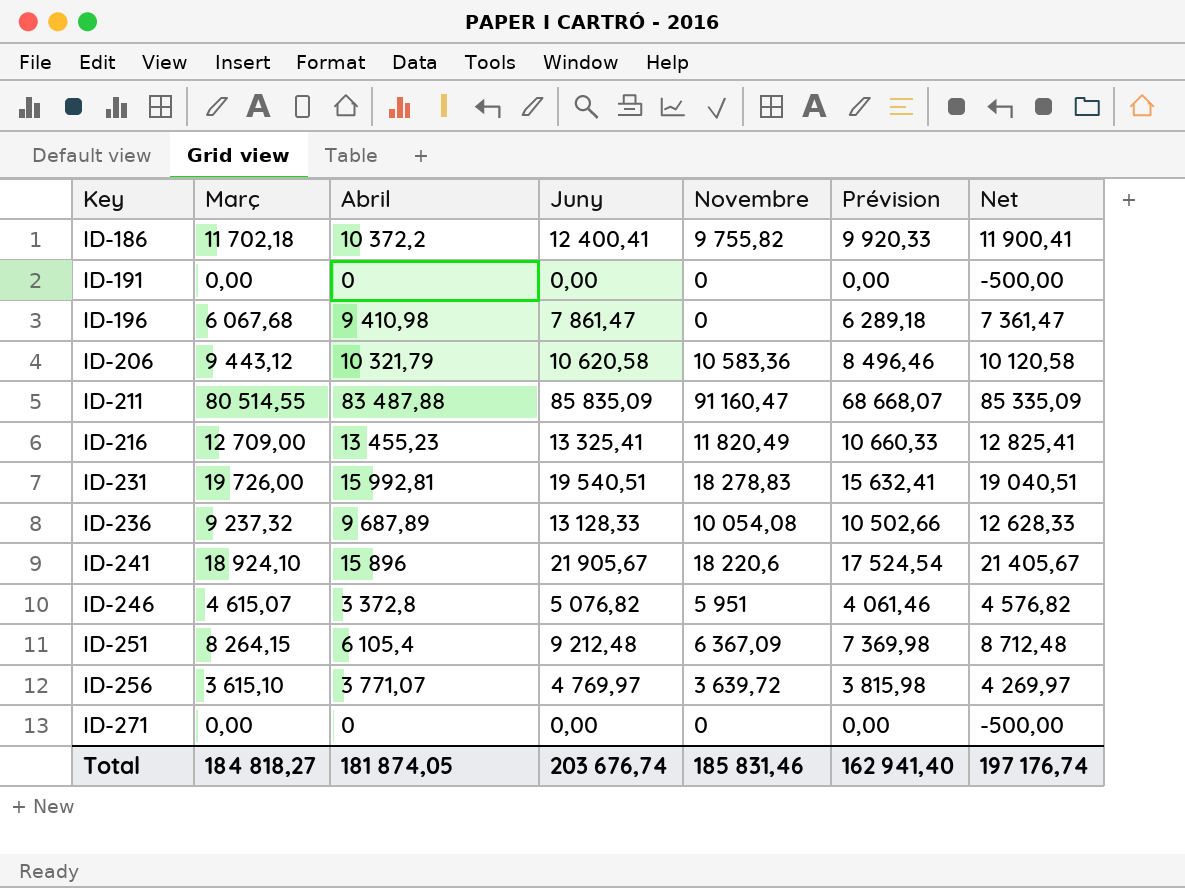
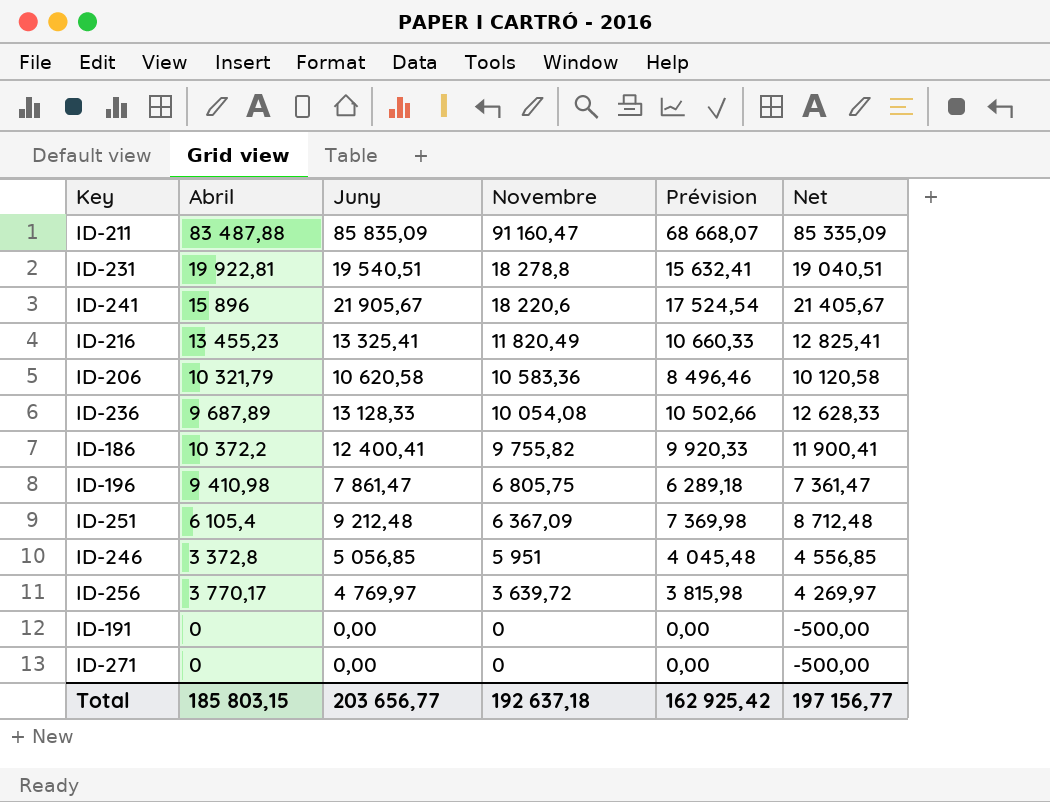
row order: Key ascending -> Novembre descending
column Març | position: 2 -> none
ID-231 | Abril: 15 992,81 -> 19 922,81
ID-231 | Novembre: 18 278,83 -> 18 278,8
ID-196 | Novembre: 0 -> 6 805,75
ID-246 | Juny: 5 076,82 -> 5 056,85
ID-246 | Prévision: 4 061,46 -> 4 045,48
ID-246 | Net: 4 576,82 -> 4 556,85
ID-256 | Abril: 3 771,07 -> 3 770,17
Total | Abril: 181 874,05 -> 185 803,15
Total | Juny: 203 676,74 -> 203 656,77
Total | Novembre: 185 831,46 -> 192 637,18
Total | Prévision: 162 941,40 -> 162 925,42
Total | Net: 197 176,74 -> 197 156,77

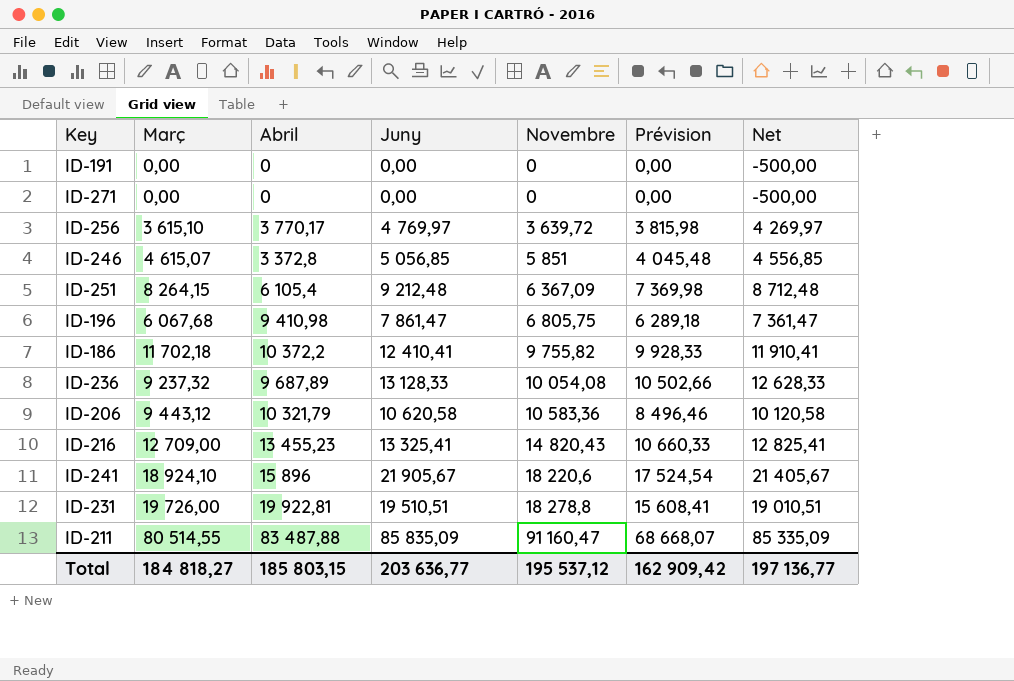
row order: Novembre descending -> Novembre ascending
column Març | position: none -> 2
ID-246 | Novembre: 5 951 -> 5 851
ID-186 | Juny: 12 400,41 -> 12 410,41
ID-186 | Prévision: 9 920,33 -> 9 928,33
ID-186 | Net: 11 900,41 -> 11 910,41
ID-216 | Novembre: 11 820,49 -> 14 820,43
ID-231 | Juny: 19 540,51 -> 19 510,51
ID-231 | Prévision: 15 632,41 -> 15 608,41
ID-231 | Net: 19 040,51 -> 19 010,51
Total | Juny: 203 656,77 -> 203 636,77
Total | Novembre: 192 637,18 -> 195 537,12
Total | Prévision: 162 925,42 -> 162 909,42
Total | Net: 197 156,77 -> 197 136,77

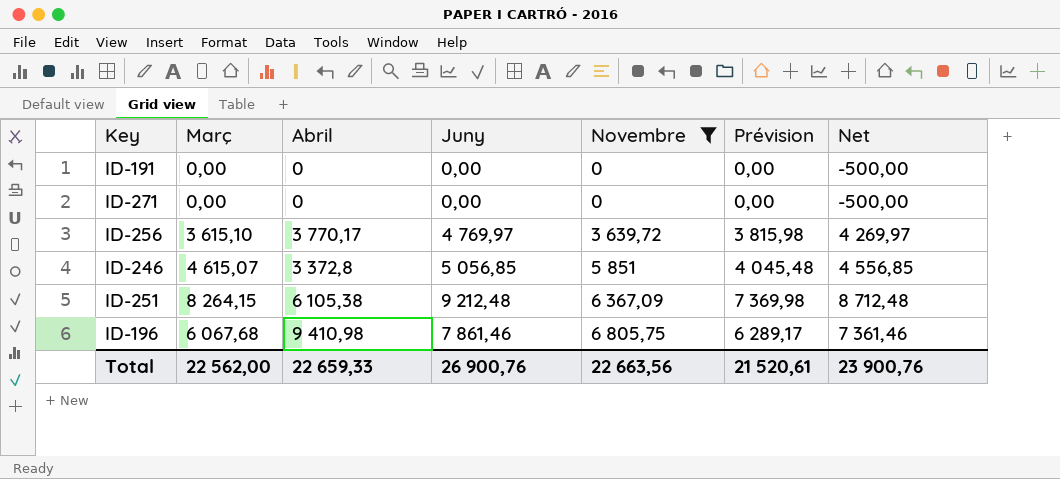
filter: none -> Novembre <= 6 805,75
ID-251 | Abril: 6 105,4 -> 6 105,38
ID-196 | Juny: 7 861,47 -> 7 861,46
ID-196 | Prévision: 6 289,18 -> 6 289,17
ID-196 | Net: 7 361,47 -> 7 361,46
Total | Març: 184 818,27 -> 22 562,00
Total | Abril: 185 803,15 -> 22 659,33
Total | Juny: 203 636,77 -> 26 900,76
Total | Novembre: 195 537,12 -> 22 663,56
Total | Prévision: 162 909,42 -> 21 520,61
Total | Net: 197 136,77 -> 23 900,76

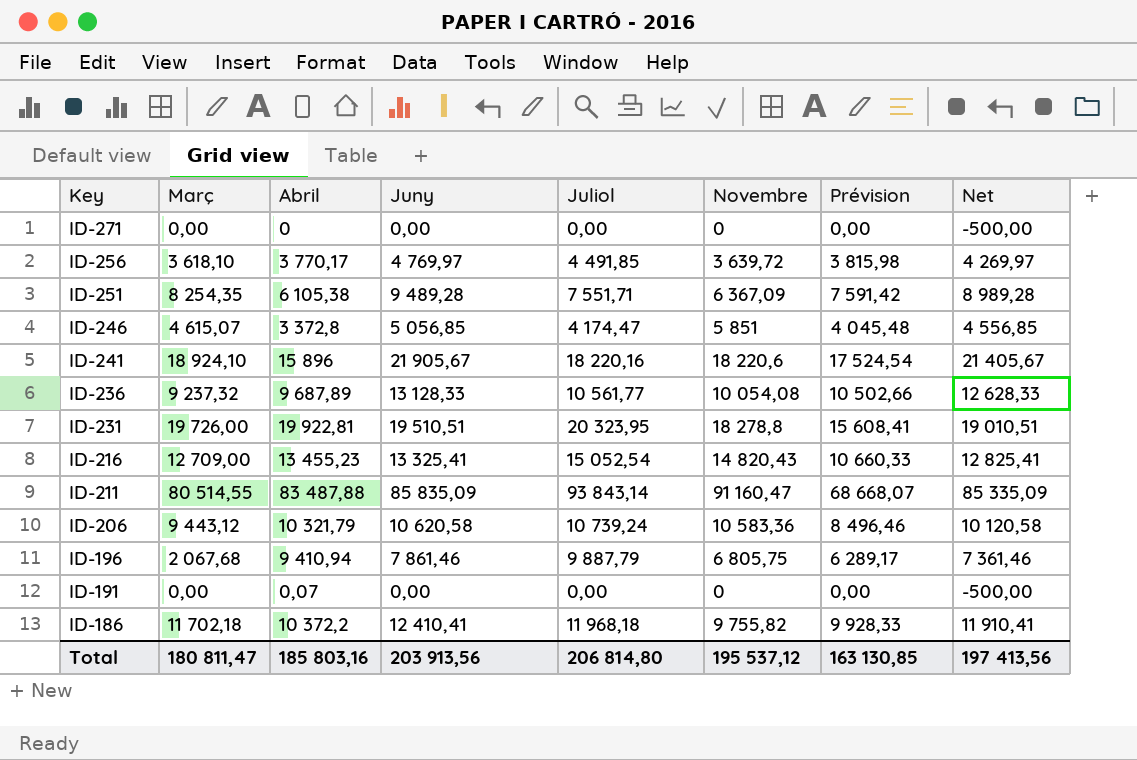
filter: Novembre <= 6 805,75 -> none
row order: Novembre ascending -> Key descending
column Juliol | position: none -> 5
ID-256 | Març: 3 615,10 -> 3 618,10
ID-251 | Març: 8 264,15 -> 8 254,35
ID-251 | Juny: 9 212,48 -> 9 489,28
ID-251 | Prévision: 7 369,98 -> 7 591,42
ID-251 | Net: 8 712,48 -> 8 989,28
ID-196 | Març: 6 067,68 -> 2 067,68
ID-196 | Abril: 9 410,98 -> 9 410,94
ID-191 | Abril: 0 -> 0,07
Total | Març: 22 562,00 -> 180 811,47
Total | Abril: 22 659,33 -> 185 803,16
Total | Juny: 26 900,76 -> 203 913,56
Total | Novembre: 22 663,56 -> 195 537,12
Total | Prévision: 21 520,61 -> 163 130,85
Total | Net: 23 900,76 -> 197 413,56

